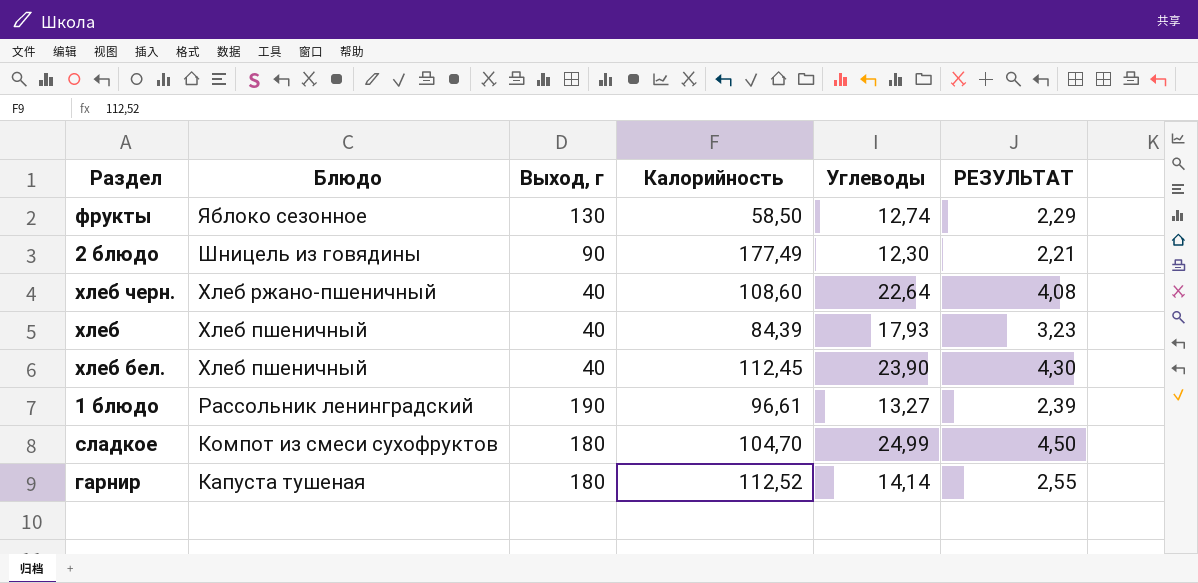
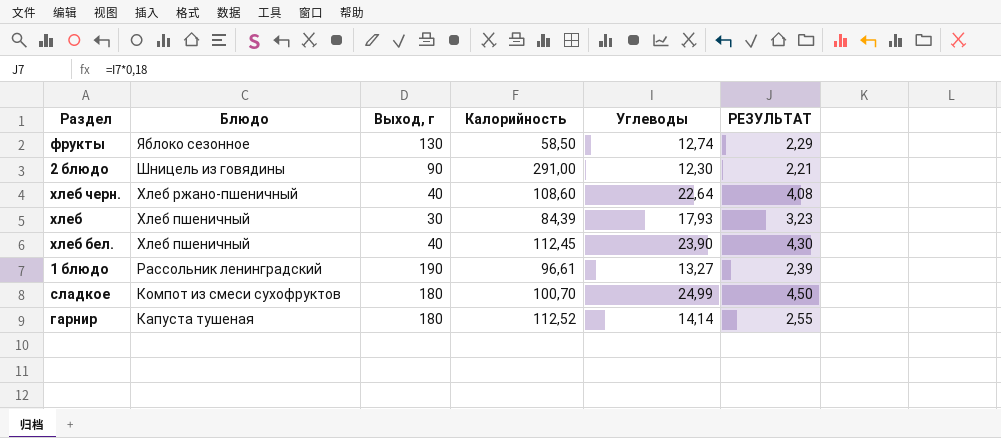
2 блюдо | Калорийность: 177,49 -> 291,00
хлеб | Выход, г: 40 -> 30
сладкое | Калорийность: 104,70 -> 100,70

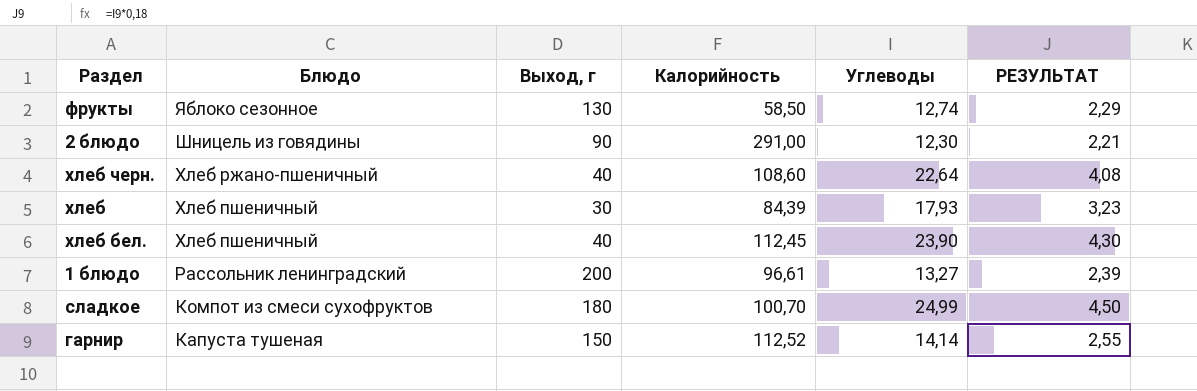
1 блюдо | Выход, г: 190 -> 200
гарнир | Выход, г: 180 -> 150

